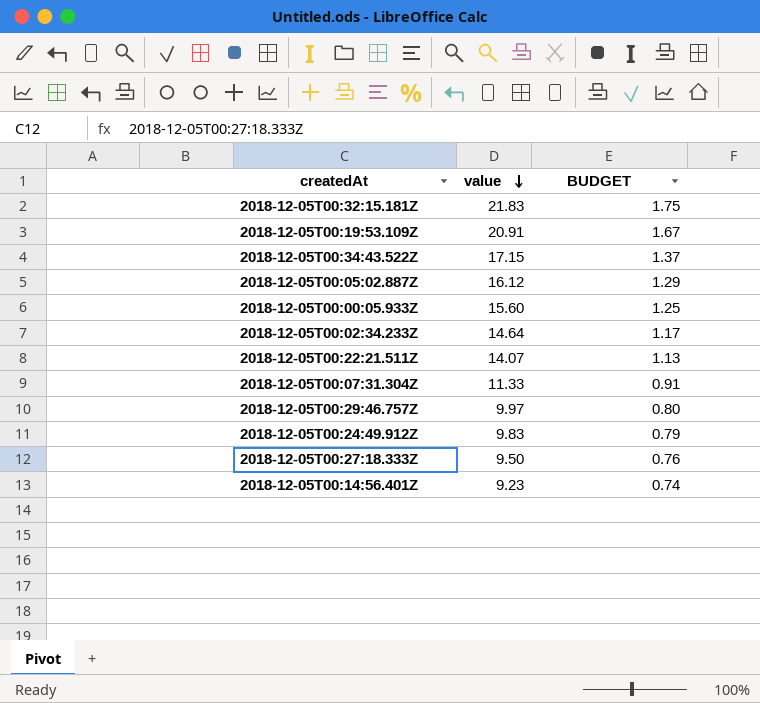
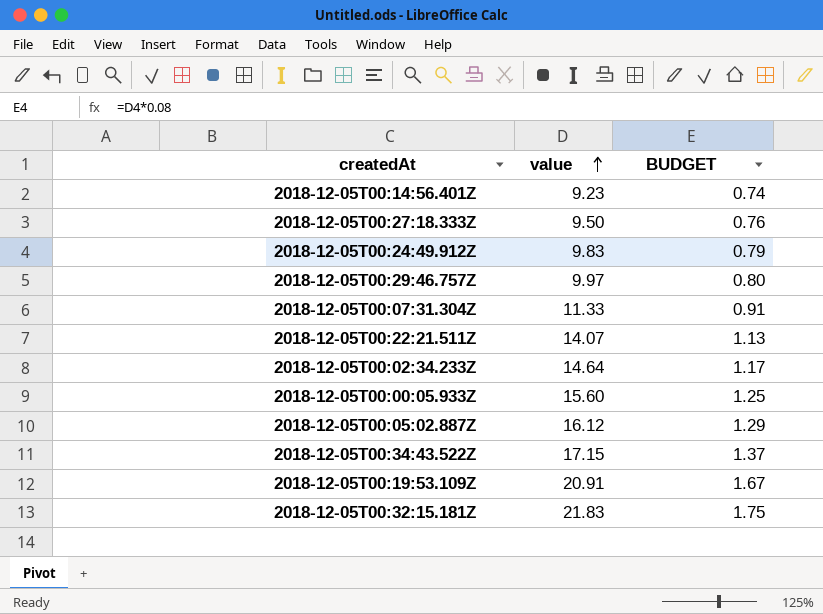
row order: value descending -> value ascending

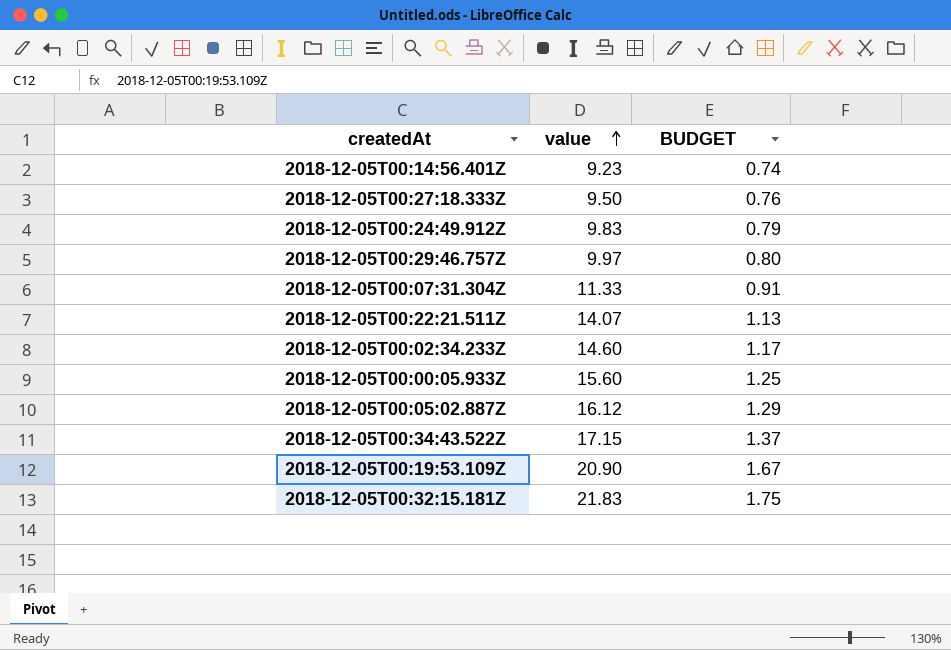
2018-12-05T00:02:34.233Z | value: 14.64 -> 14.60
2018-12-05T00:19:53.109Z | value: 20.91 -> 20.90

